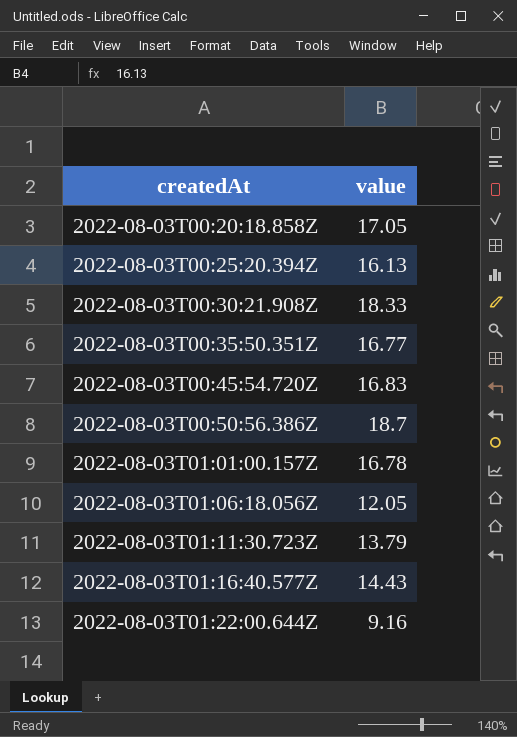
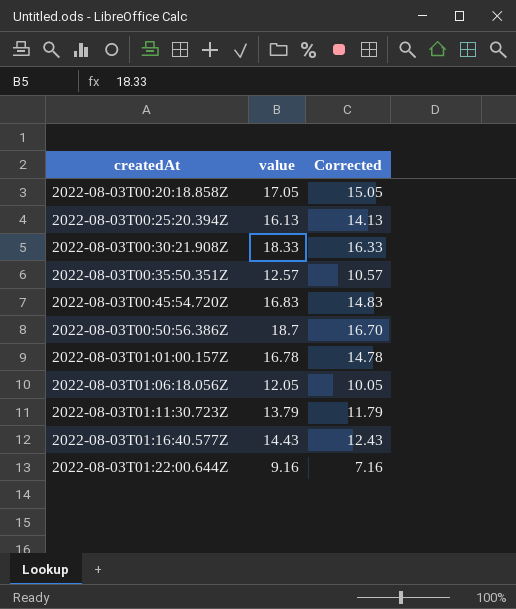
column Corrected | formula: none -> [value] - 2
2022-08-03T00:35:50.351Z | value: 16.77 -> 12.57

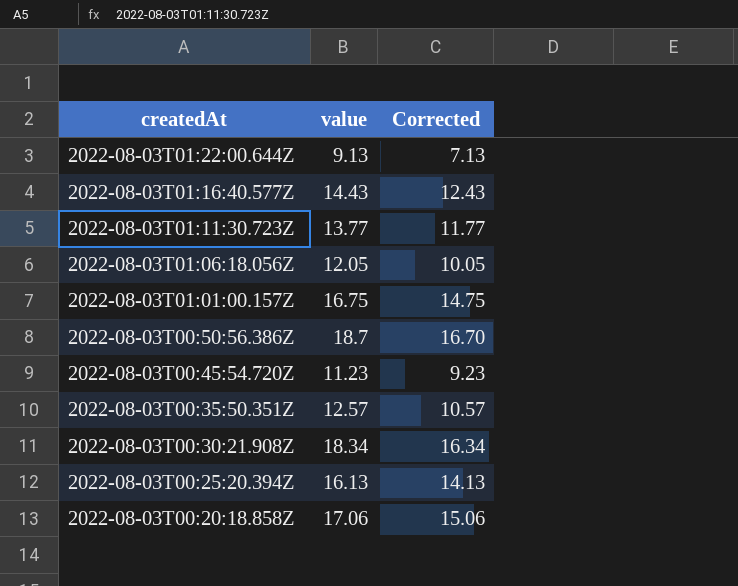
row order: createdAt ascending -> createdAt descending
2022-08-03T01:22:00.644Z | value: 9.16 -> 9.13
2022-08-03T01:22:00.644Z | Corrected: 7.16 -> 7.13
2022-08-03T01:11:30.723Z | value: 13.79 -> 13.77
2022-08-03T01:11:30.723Z | Corrected: 11.79 -> 11.77
2022-08-03T01:01:00.157Z | value: 16.78 -> 16.75
2022-08-03T01:01:00.157Z | Corrected: 14.78 -> 14.75
2022-08-03T00:45:54.720Z | value: 16.83 -> 11.23
2022-08-03T00:45:54.720Z | Corrected: 14.83 -> 9.23
2022-08-03T00:30:21.908Z | value: 18.33 -> 18.34
2022-08-03T00:30:21.908Z | Corrected: 16.33 -> 16.34
2022-08-03T00:20:18.858Z | value: 17.05 -> 17.06
2022-08-03T00:20:18.858Z | Corrected: 15.05 -> 15.06

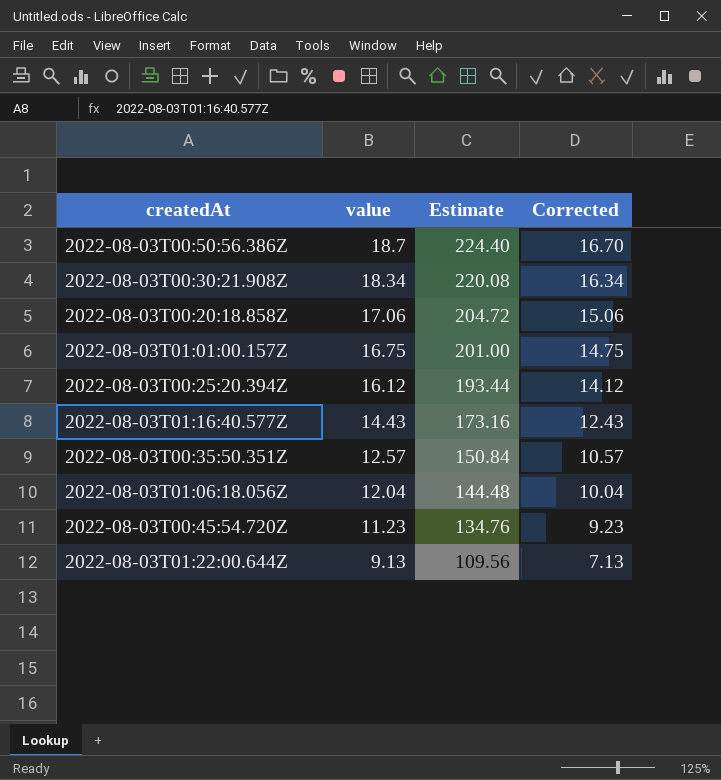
row order: createdAt descending -> value descending
column Estimate | formula: none -> [value] * 12
row 2022-08-03T01:11:30.723Z: 13.77 | 11.77 -> none
2022-08-03T00:25:20.394Z | value: 16.13 -> 16.12
2022-08-03T00:25:20.394Z | Corrected: 14.13 -> 14.12
2022-08-03T01:06:18.056Z | value: 12.05 -> 12.04
2022-08-03T01:06:18.056Z | Corrected: 10.05 -> 10.04

